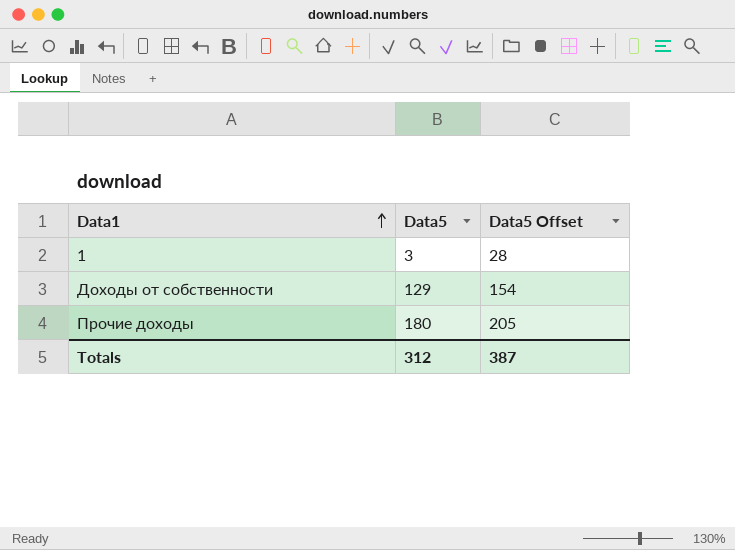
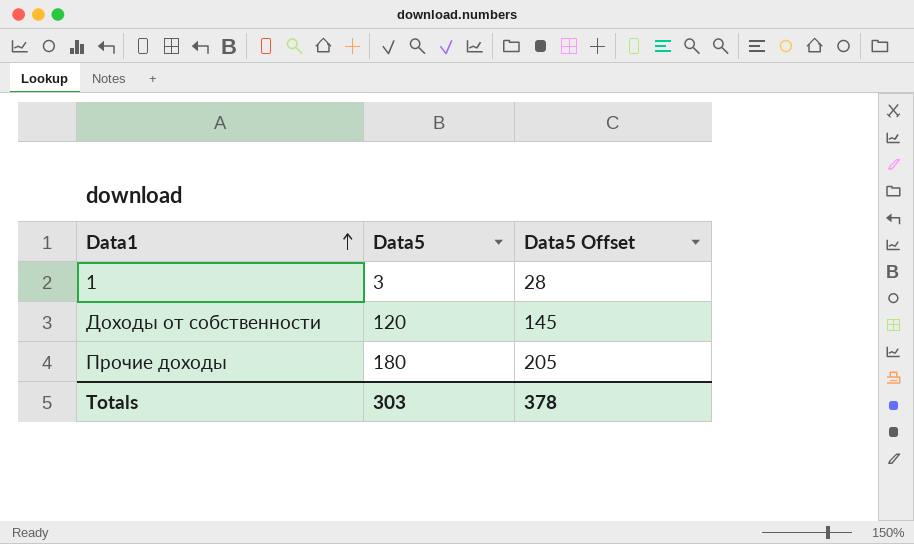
Доходы от собственности | Data5: 129 -> 120
Доходы от собственности | Data5 Offset: 154 -> 145
Totals | Data5: 312 -> 303
Totals | Data5 Offset: 387 -> 378

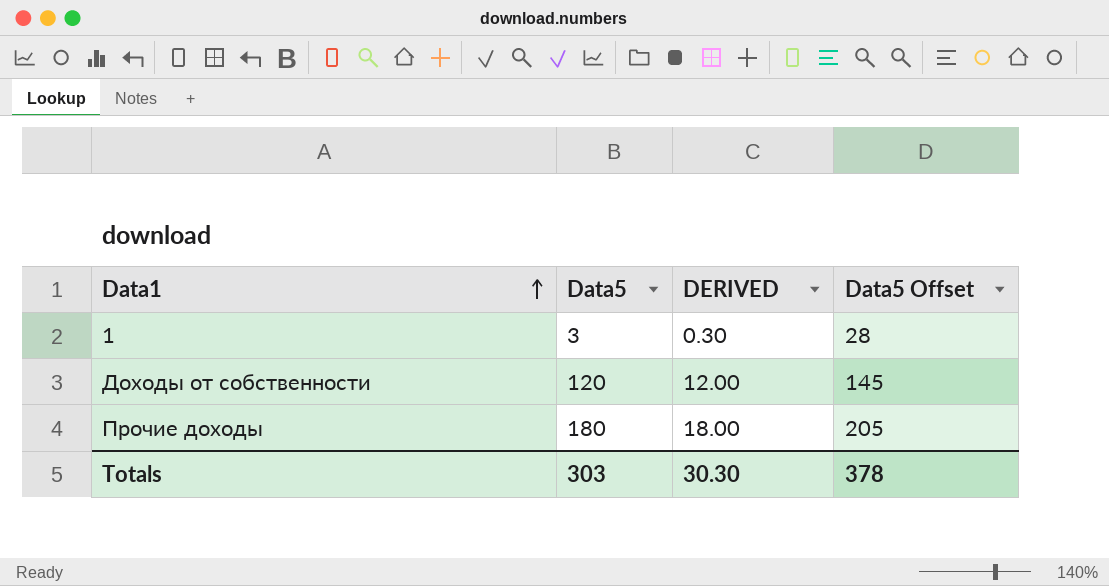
column DERIVED | formula: none -> [Data5] * 0.1

